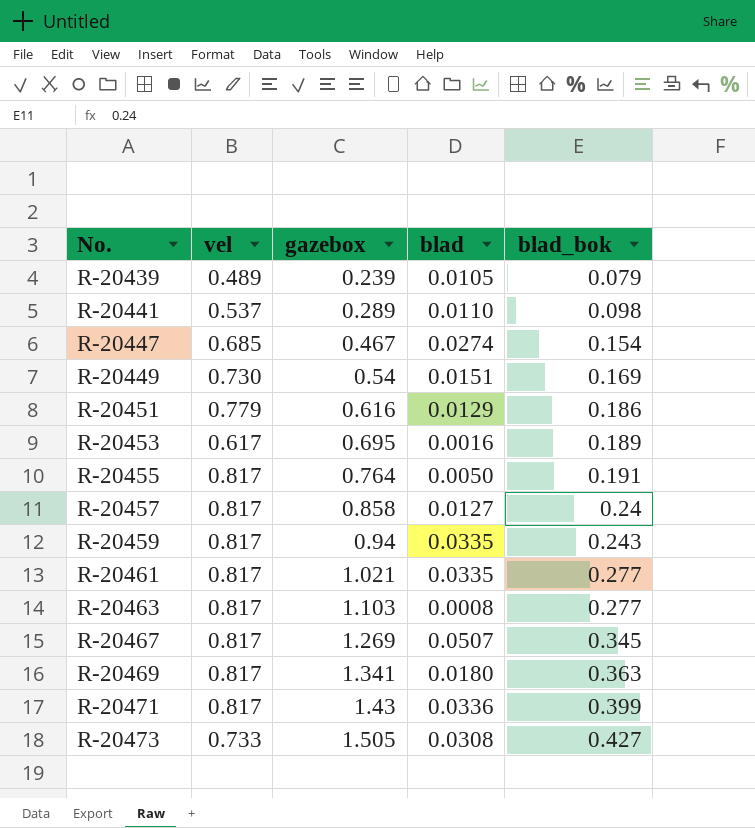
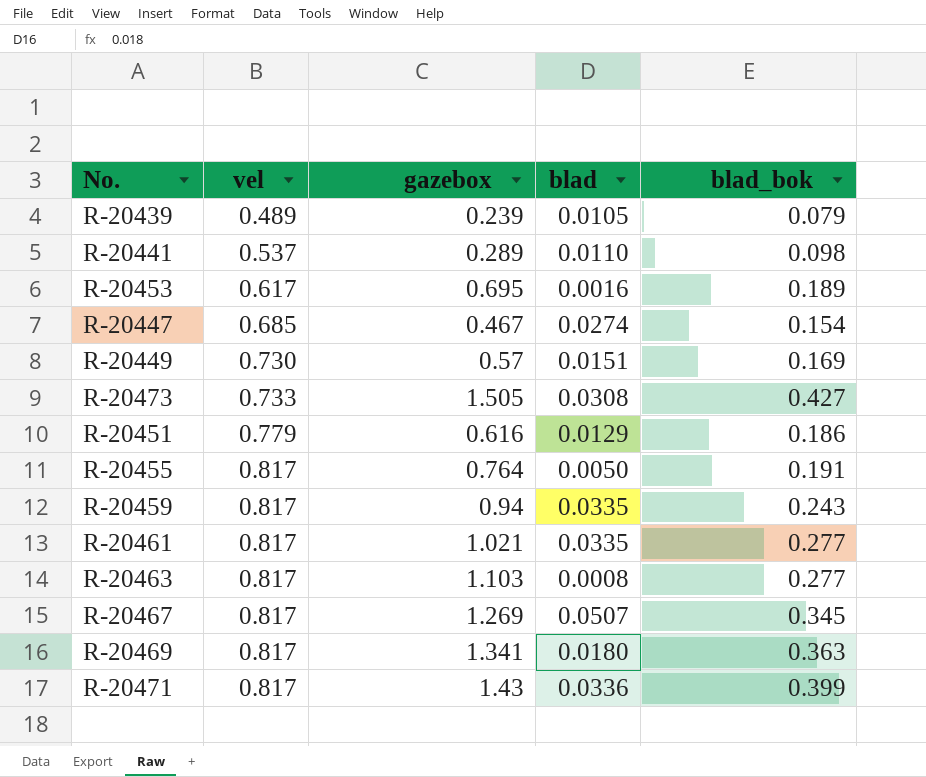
row order: No. ascending -> vel ascending
row R-20457: 0.817 | 0.858 | 0.0127 | 0.24 -> none
R-20449 | gazebox: 0.54 -> 0.57

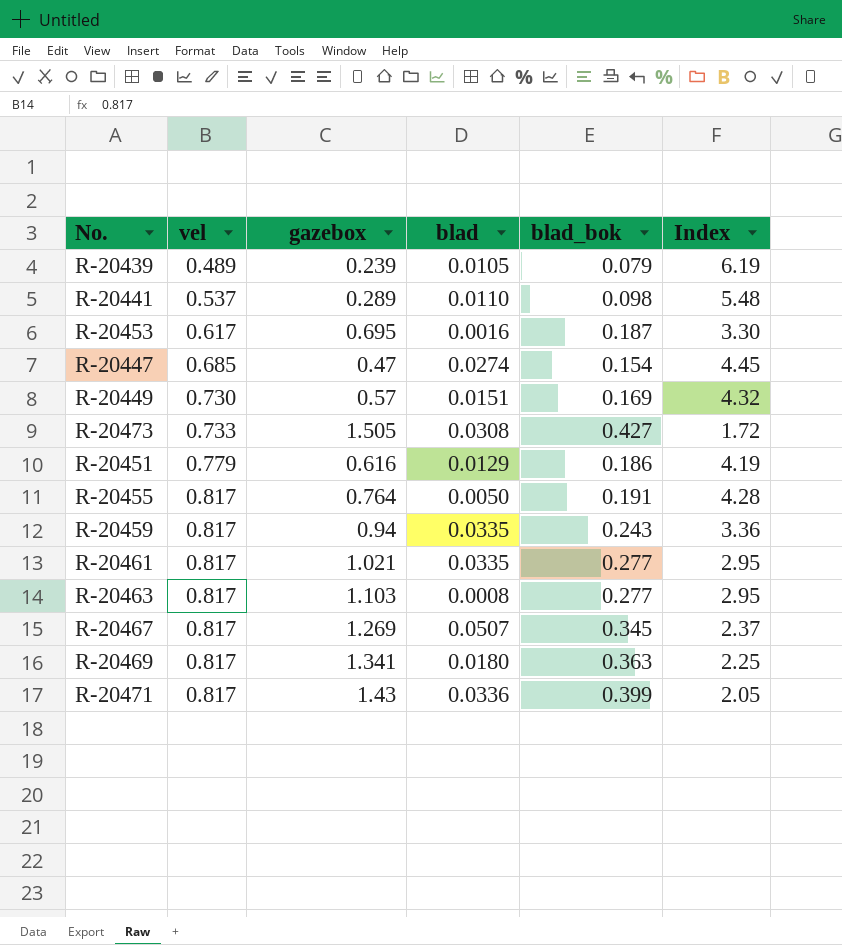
column Index | formula: none -> [vel] / [blad_bok]
R-20453 | blad_bok: 0.189 -> 0.187
R-20447 | gazebox: 0.467 -> 0.47

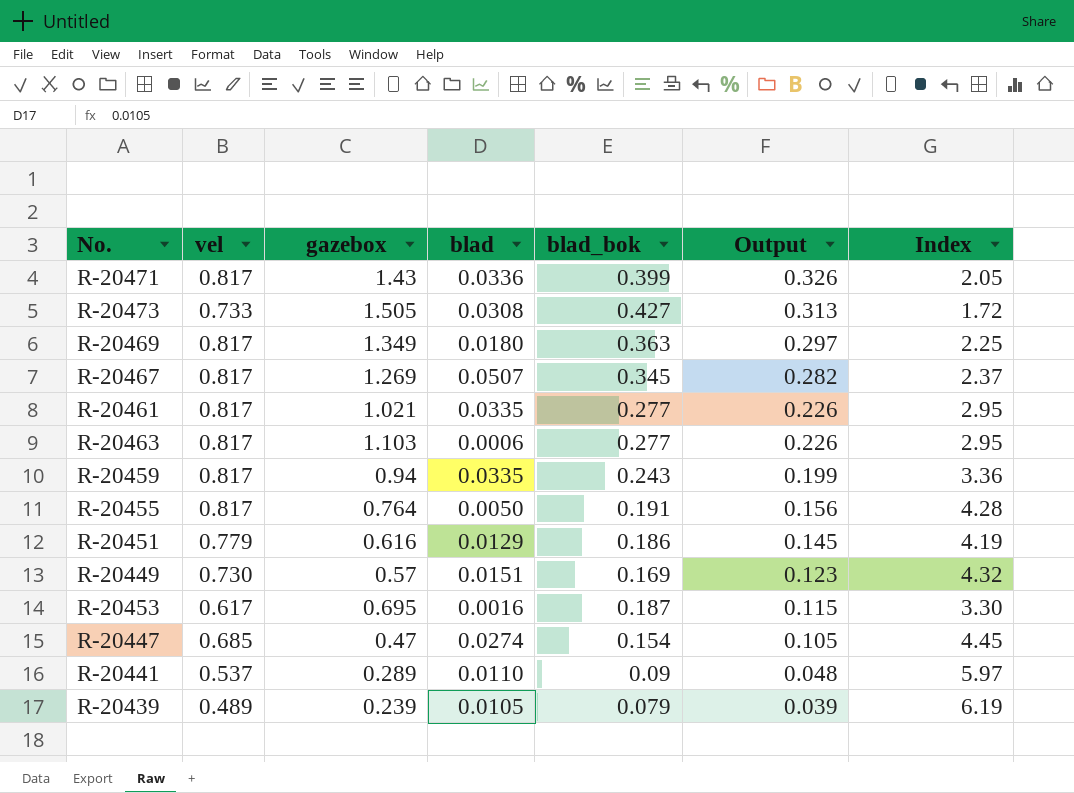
row order: vel ascending -> Output descending
column Output | formula: none -> [vel] * [blad_bok]
R-20469 | gazebox: 1.341 -> 1.349
R-20463 | blad: 0.0008 -> 0.0006
R-20441 | blad_bok: 0.098 -> 0.09
R-20441 | Index: 5.48 -> 5.97

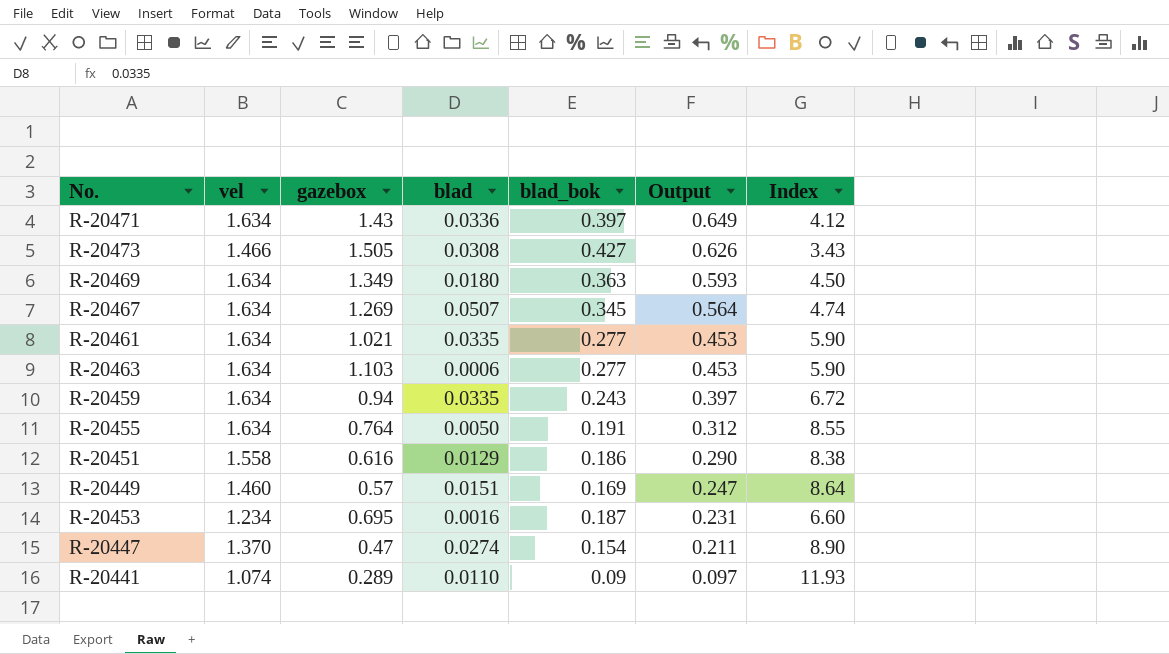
row R-20439: 0.489 | 0.239 | 0.0105 | 0.079 | 0.039 | 6.19 -> none
R-20471 | vel: 0.817 -> 1.634
R-20471 | blad_bok: 0.399 -> 0.397
R-20471 | Output: 0.326 -> 0.649
R-20471 | Index: 2.05 -> 4.12
R-20473 | vel: 0.733 -> 1.466
R-20473 | Output: 0.313 -> 0.626
R-20473 | Index: 1.72 -> 3.43
R-20469 | vel: 0.817 -> 1.634
R-20469 | Output: 0.297 -> 0.593
R-20469 | Index: 2.25 -> 4.50
R-20467 | vel: 0.817 -> 1.634
R-20467 | Output: 0.282 -> 0.564
R-20467 | Index: 2.37 -> 4.74
R-20461 | vel: 0.817 -> 1.634
R-20461 | Output: 0.226 -> 0.453
R-20461 | Index: 2.95 -> 5.90
R-20463 | vel: 0.817 -> 1.634
R-20463 | Output: 0.226 -> 0.453
R-20463 | Index: 2.95 -> 5.90
R-20459 | vel: 0.817 -> 1.634
R-20459 | Output: 0.199 -> 0.397
R-20459 | Index: 3.36 -> 6.72
R-20455 | vel: 0.817 -> 1.634
R-20455 | Output: 0.156 -> 0.312
R-20455 | Index: 4.28 -> 8.55
R-20451 | vel: 0.779 -> 1.558
R-20451 | Output: 0.145 -> 0.290
R-20451 | Index: 4.19 -> 8.38
R-20449 | vel: 0.730 -> 1.460
R-20449 | Output: 0.123 -> 0.247
R-20449 | Index: 4.32 -> 8.64
R-20453 | vel: 0.617 -> 1.234
R-20453 | Output: 0.115 -> 0.231
R-20453 | Index: 3.30 -> 6.60
R-20447 | vel: 0.685 -> 1.370
R-20447 | Output: 0.105 -> 0.211
R-20447 | Index: 4.45 -> 8.90
R-20441 | vel: 0.537 -> 1.074
R-20441 | Output: 0.048 -> 0.097
R-20441 | Index: 5.97 -> 11.93

